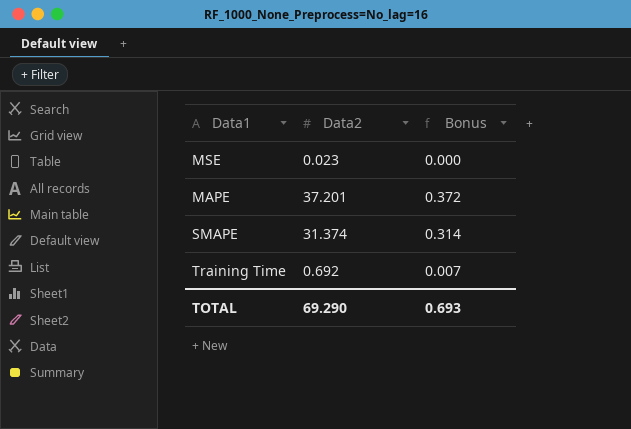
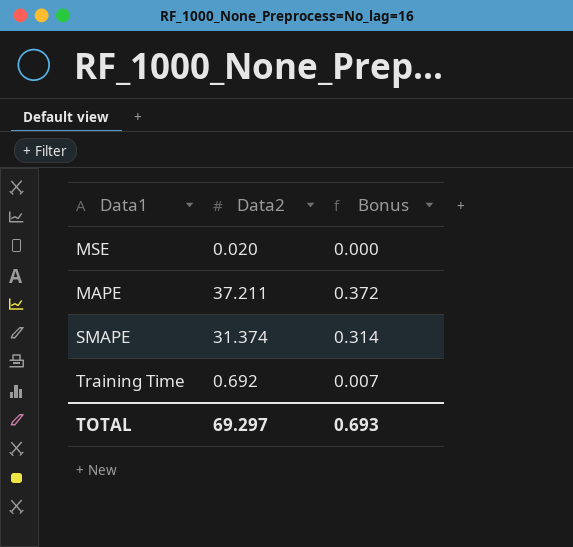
MSE | Data2: 0.023 -> 0.020
MAPE | Data2: 37.201 -> 37.211
TOTAL | Data2: 69.290 -> 69.297

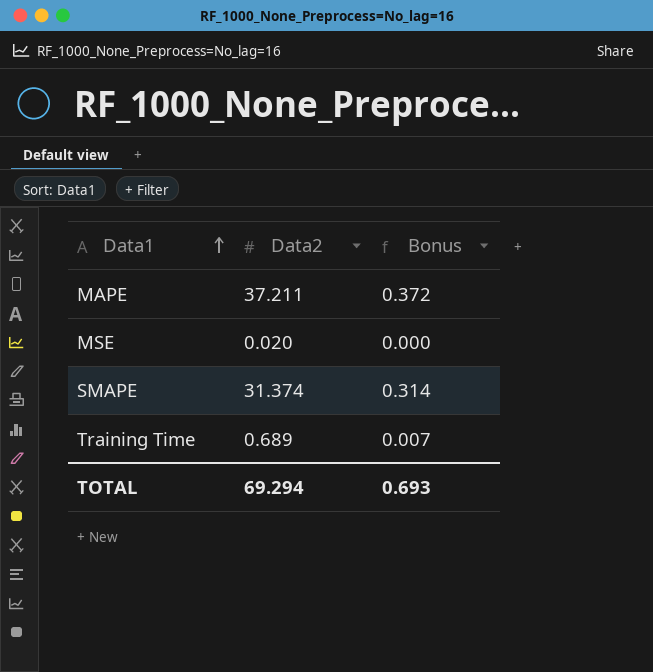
row order: none -> Data1 ascending
Training Time | Data2: 0.692 -> 0.689
TOTAL | Data2: 69.297 -> 69.294

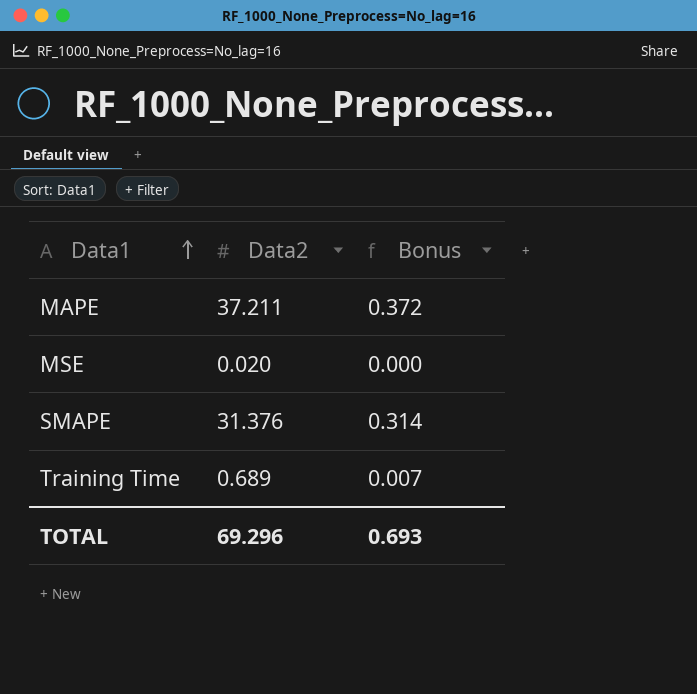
SMAPE | Data2: 31.374 -> 31.376
TOTAL | Data2: 69.294 -> 69.296

